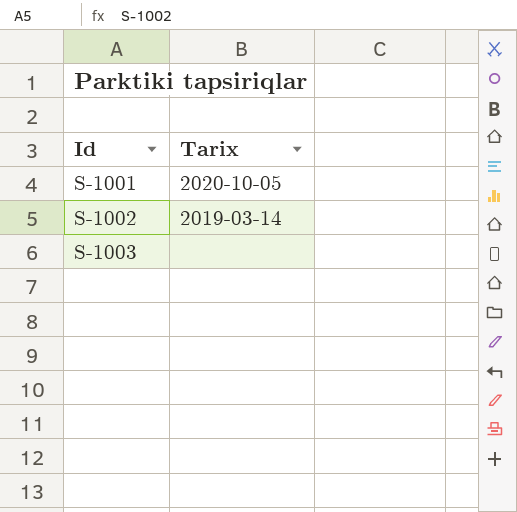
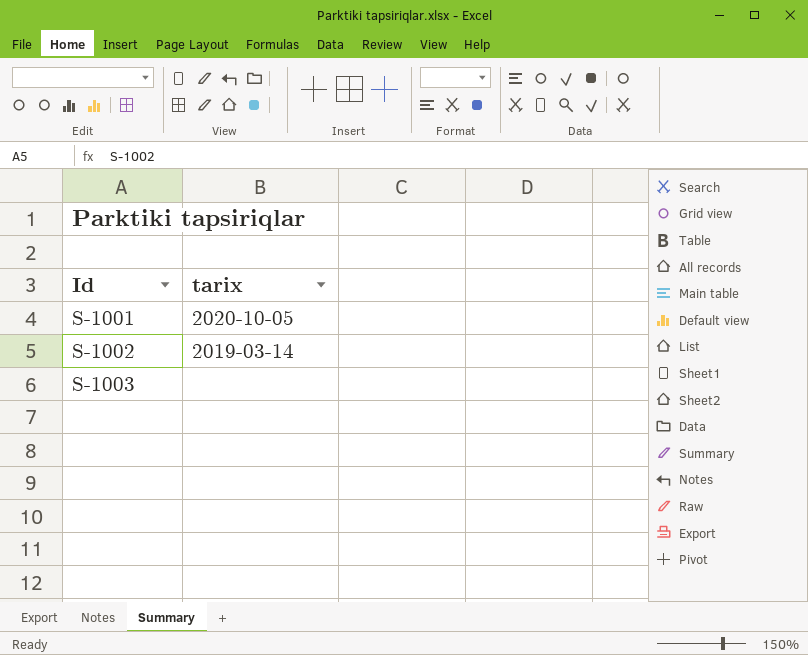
column name: Tarix -> tarix

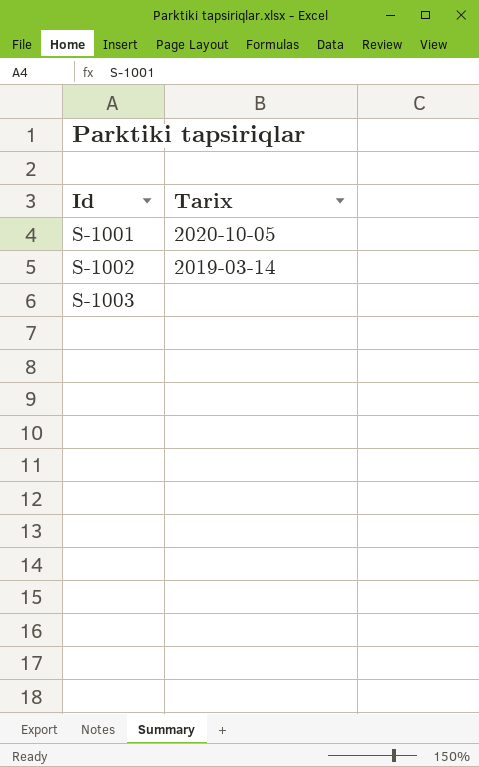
column name: tarix -> Tarix

